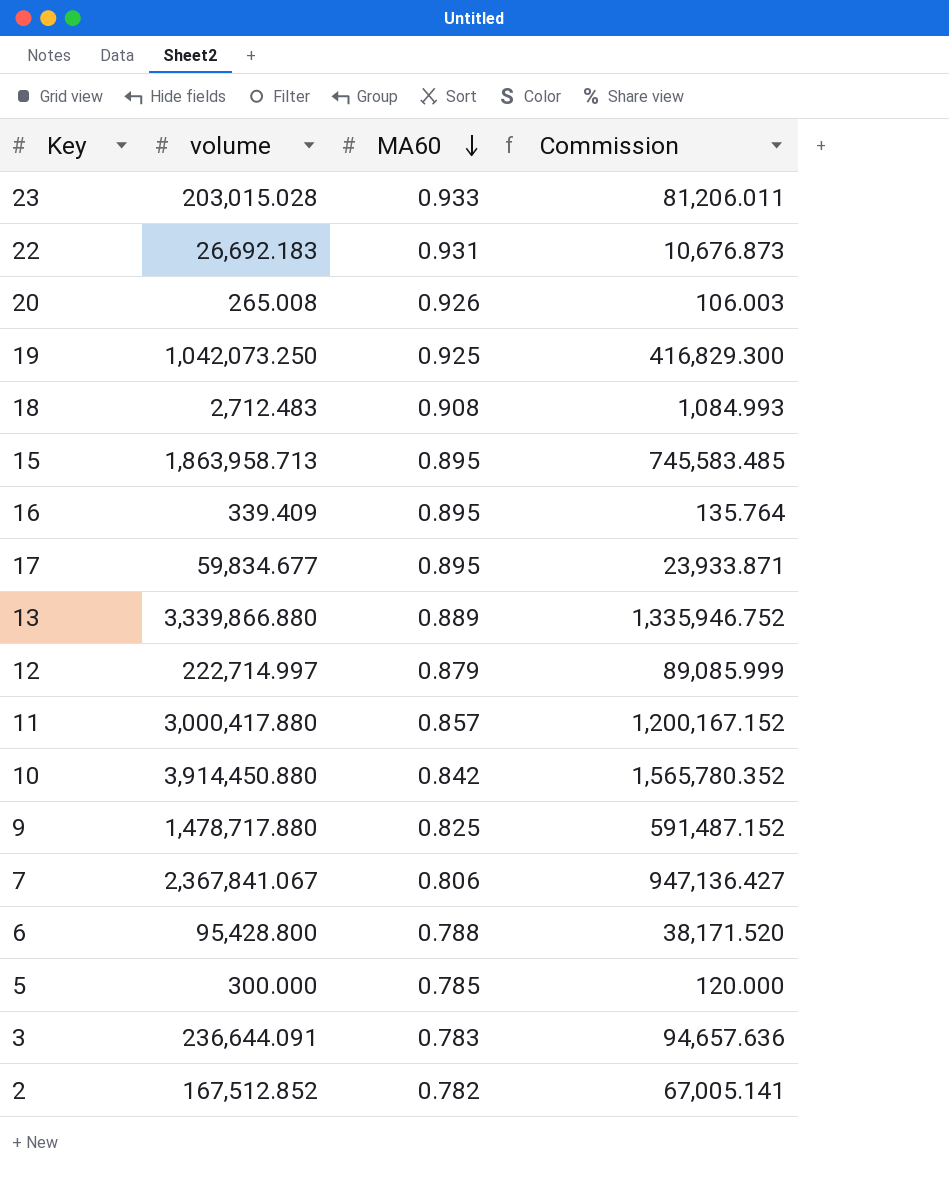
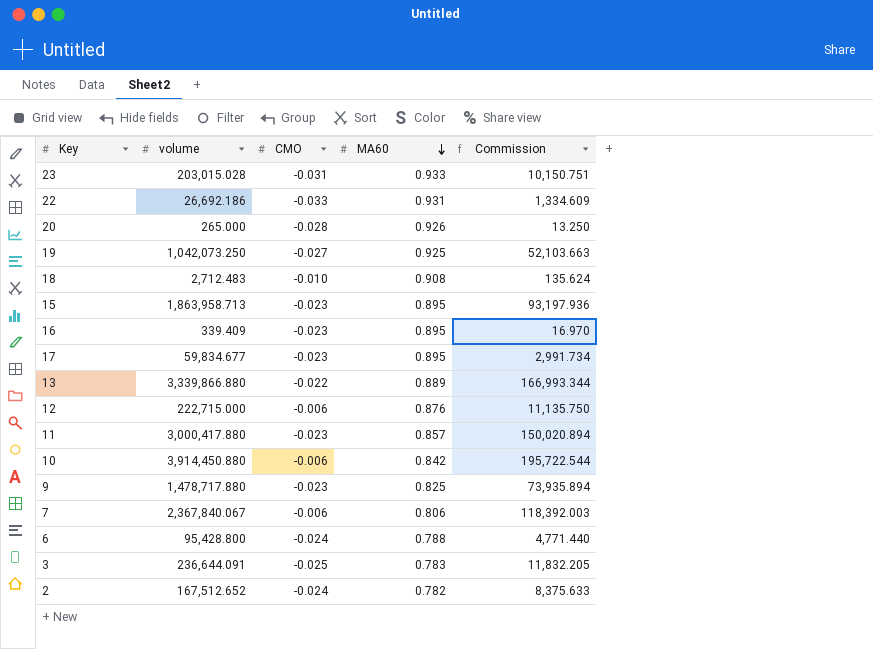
column CMO | position: none -> 3
column Commission | formula: [volume] * 0.4 -> [volume] * 0.05
row 5: 300.000 | 0.785 | 120.000 -> none
22 | volume: 26,692.183 -> 26,692.186
20 | volume: 265.008 -> 265.000
12 | volume: 222,714.997 -> 222,715.000
12 | MA60: 0.879 -> 0.876
7 | volume: 2,367,841.067 -> 2,367,840.067
2 | volume: 167,512.852 -> 167,512.652

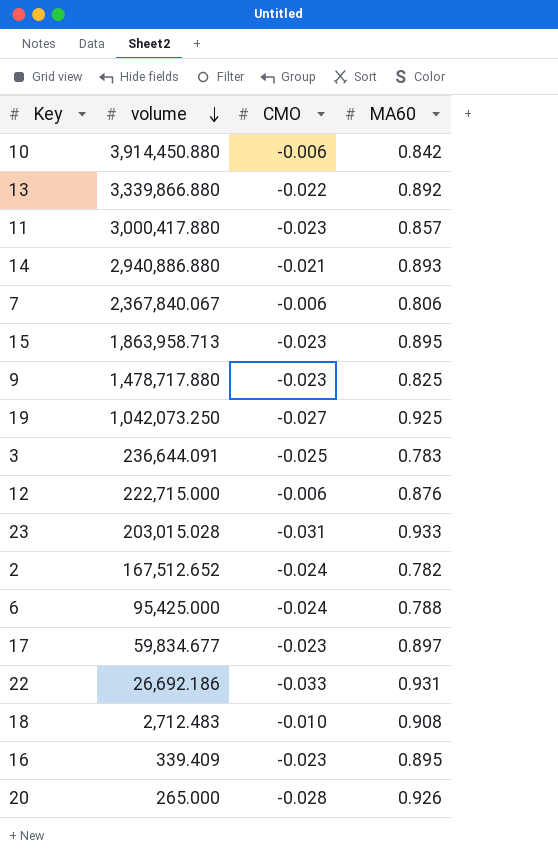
row order: MA60 descending -> volume descending
column Commission | formula: [volume] * 0.05 -> none
13 | MA60: 0.889 -> 0.892
row 14: none -> 2,940,886.880 | -0.021 | 0.893
6 | volume: 95,428.800 -> 95,425.000
17 | MA60: 0.895 -> 0.897

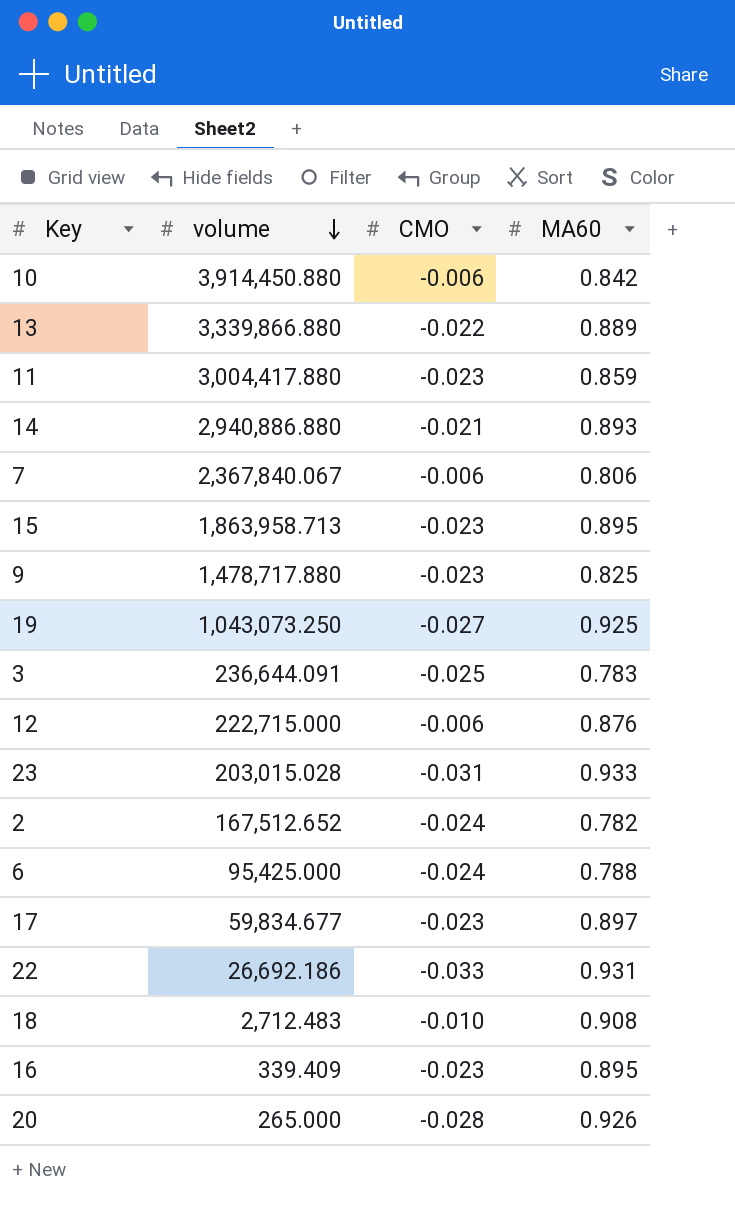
13 | MA60: 0.892 -> 0.889
11 | volume: 3,000,417.880 -> 3,004,417.880
11 | MA60: 0.857 -> 0.859
19 | volume: 1,042,073.250 -> 1,043,073.250

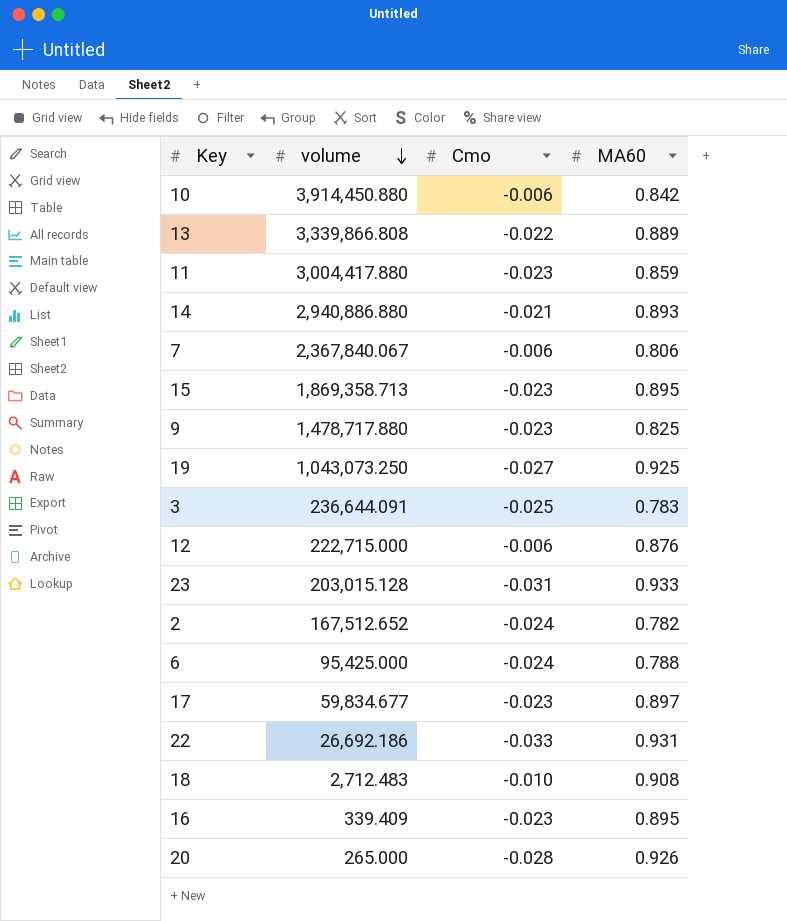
column name: CMO -> Cmo
13 | volume: 3,339,866.880 -> 3,339,866.808
15 | volume: 1,863,958.713 -> 1,869,358.713
23 | volume: 203,015.028 -> 203,015.128

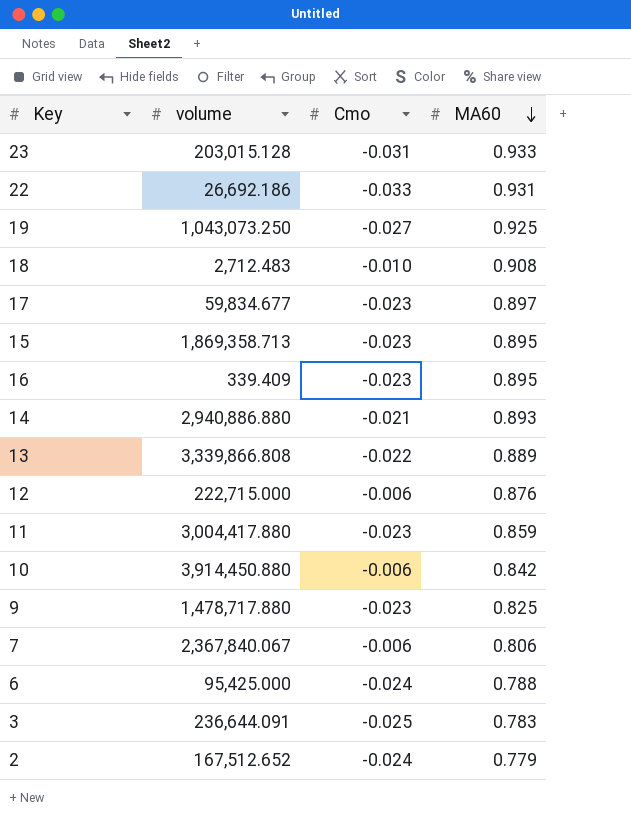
row order: volume descending -> MA60 descending
row 20: 265.000 | -0.028 | 0.926 -> none
2 | MA60: 0.782 -> 0.779

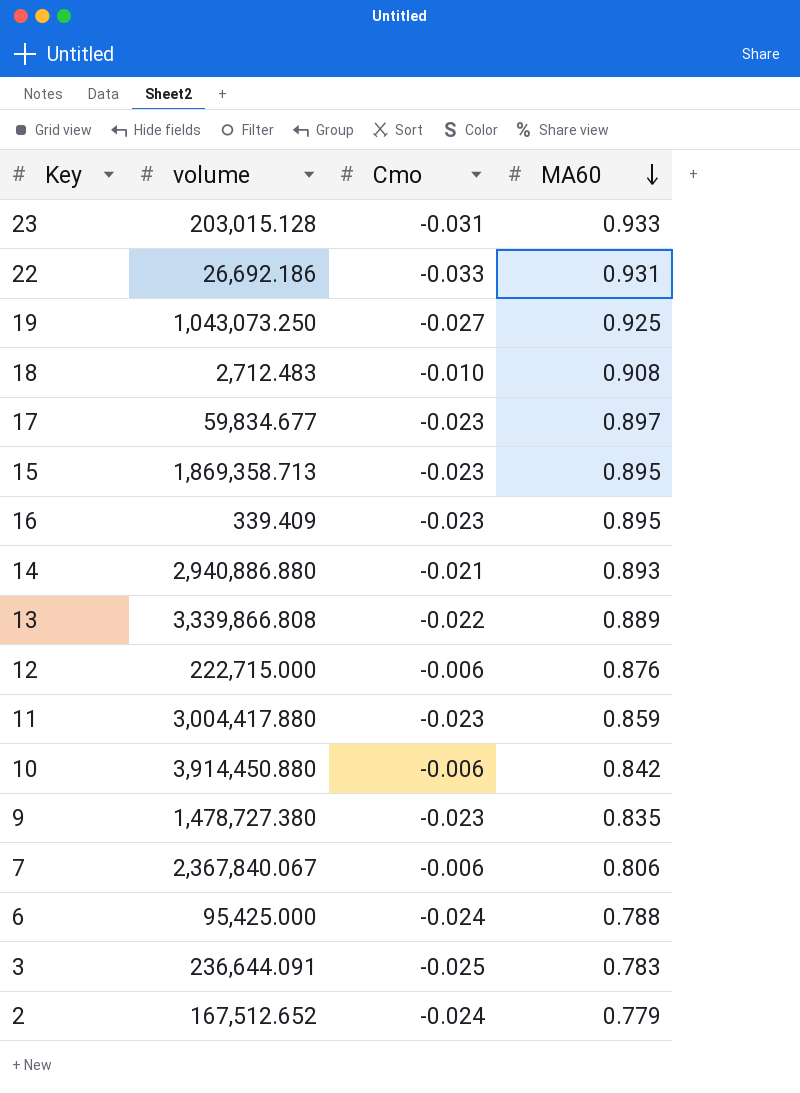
9 | volume: 1,478,717.880 -> 1,478,727.380
9 | MA60: 0.825 -> 0.835

